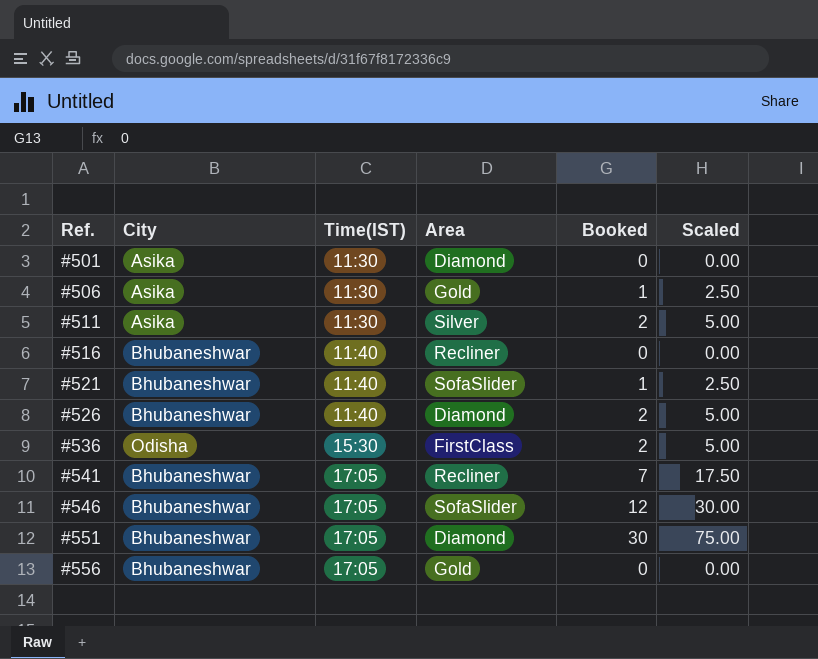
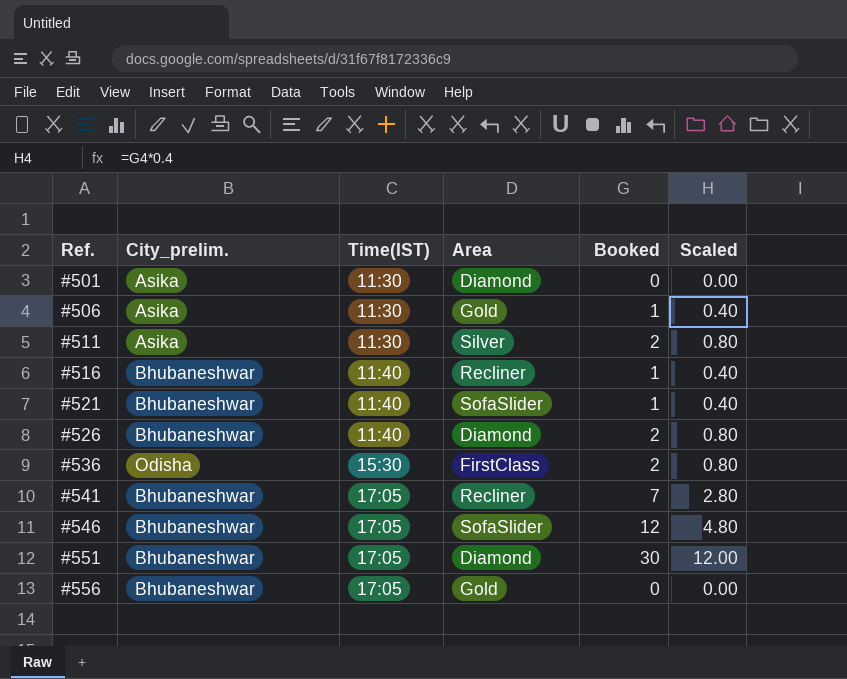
column name: City -> City_prelim.
column Scaled | formula: [Booked] * 2.5 -> [Booked] * 0.4
#516 | Booked: 0 -> 1

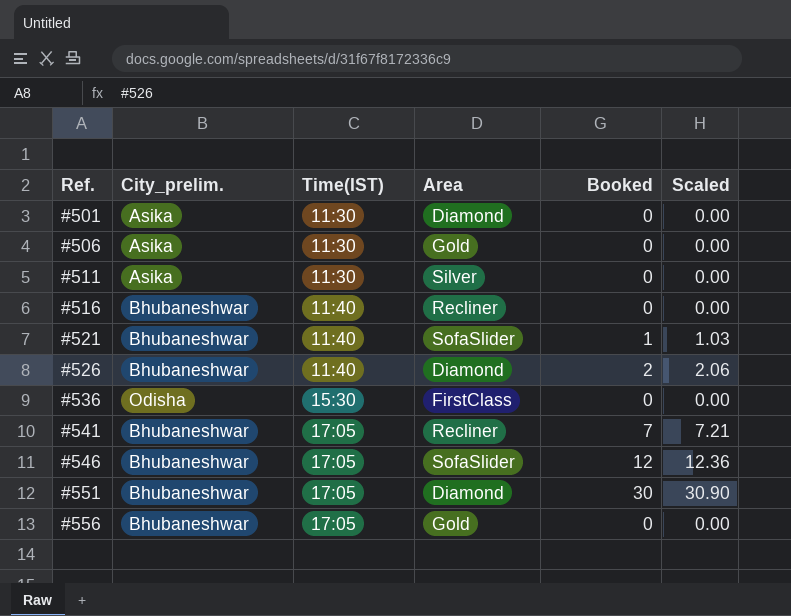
column Scaled | formula: [Booked] * 0.4 -> [Booked] * 1.03
#506 | Booked: 1 -> 0
#511 | Booked: 2 -> 0
#516 | Booked: 1 -> 0
#536 | Booked: 2 -> 0

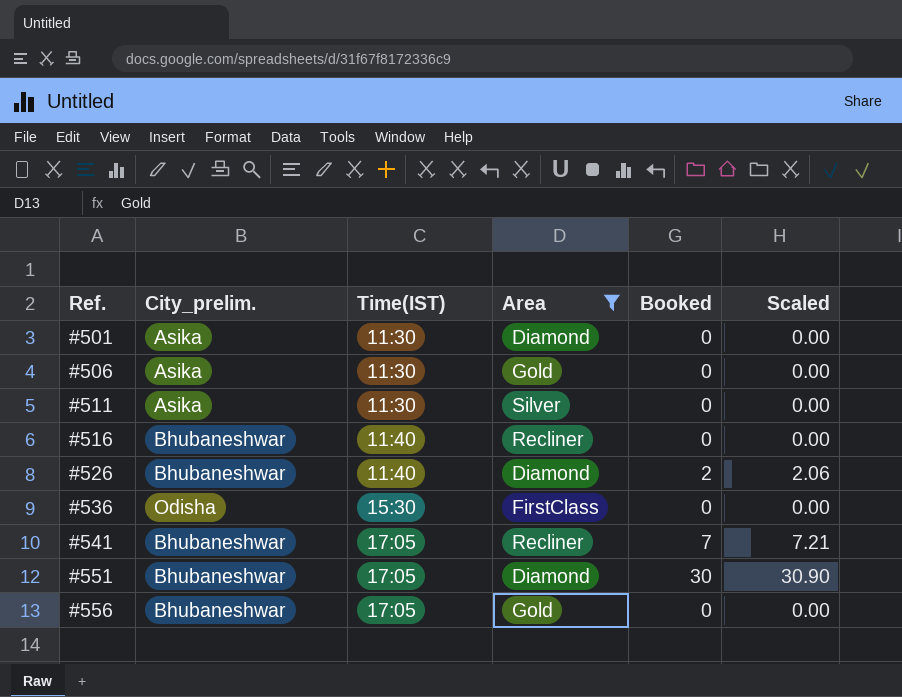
filter: none -> Area != SofaSlider

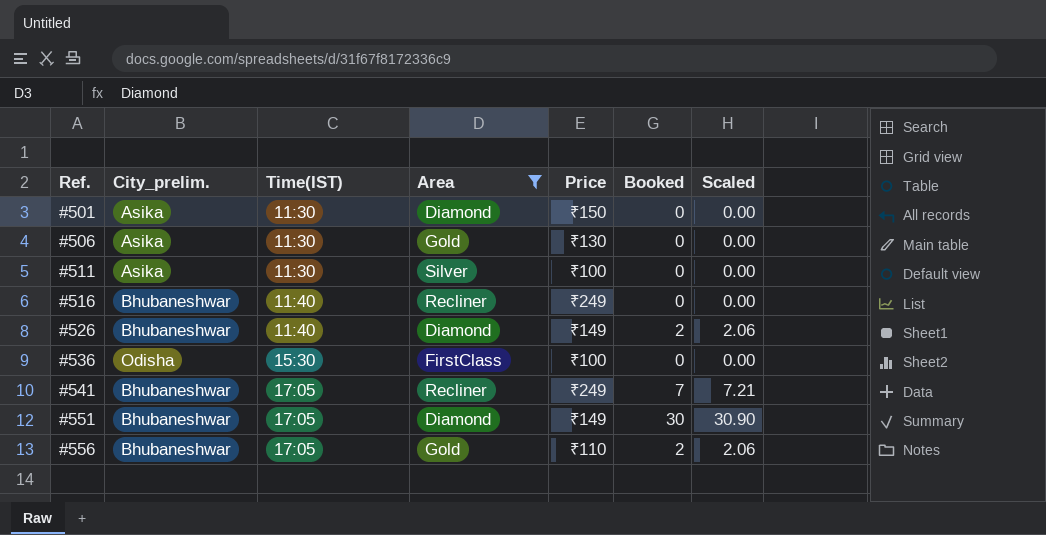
column Price | position: none -> 5
#556 | Booked: 0 -> 2
#556 | Scaled: 0.00 -> 2.06

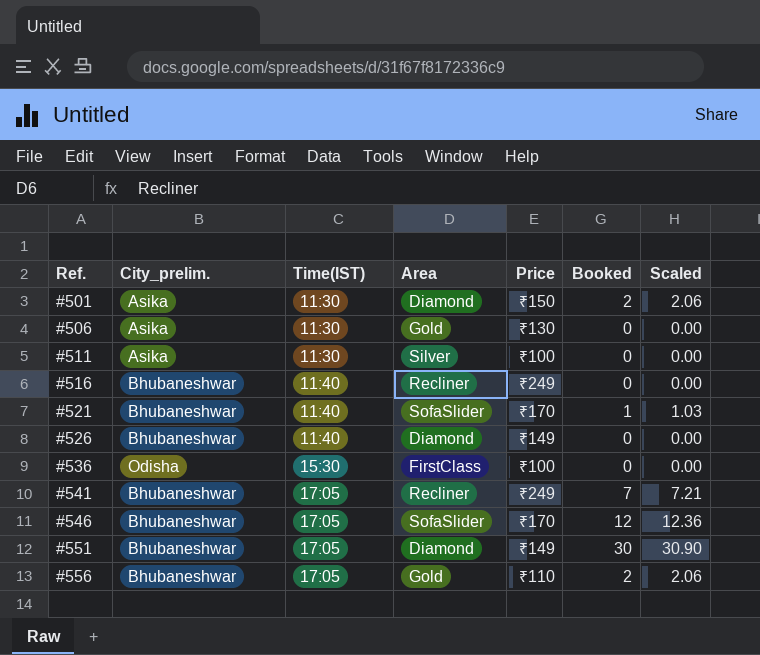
filter: Area != SofaSlider -> none
#501 | Booked: 0 -> 2
#501 | Scaled: 0.00 -> 2.06
#526 | Booked: 2 -> 0
#526 | Scaled: 2.06 -> 0.00

